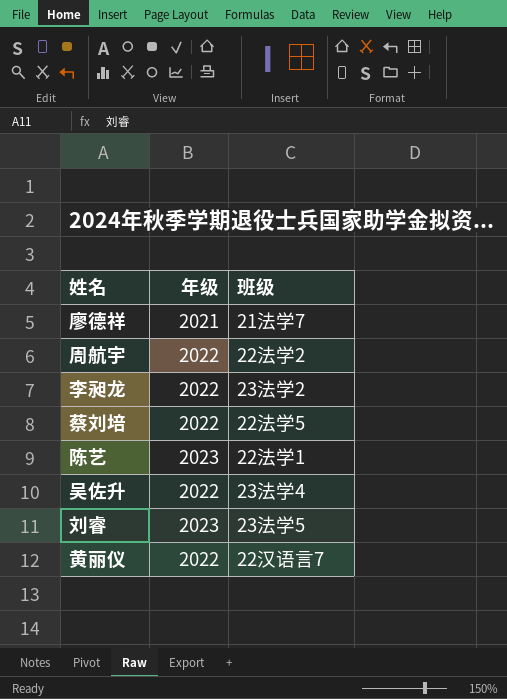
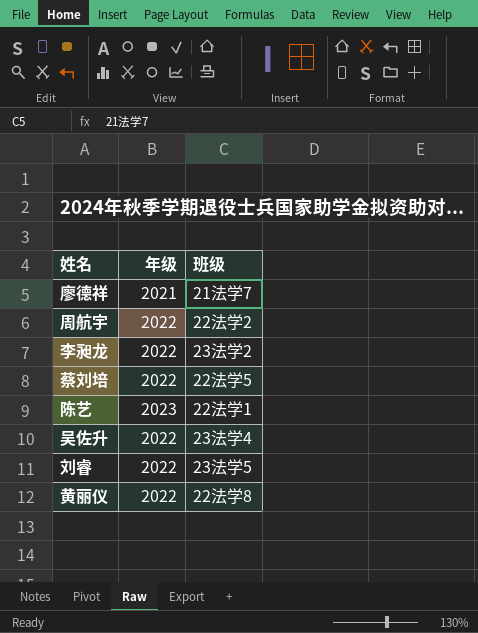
刘睿 | 年级: 2023 -> 2022
黄丽仪 | 班级: 22汉语言7 -> 22法学8

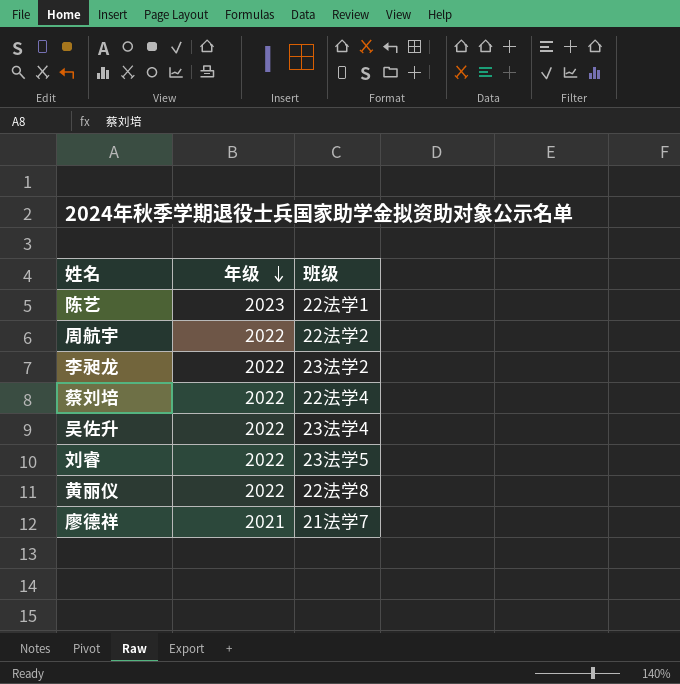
row order: none -> 年级 descending
蔡刘培 | 班级: 22法学5 -> 22法学4

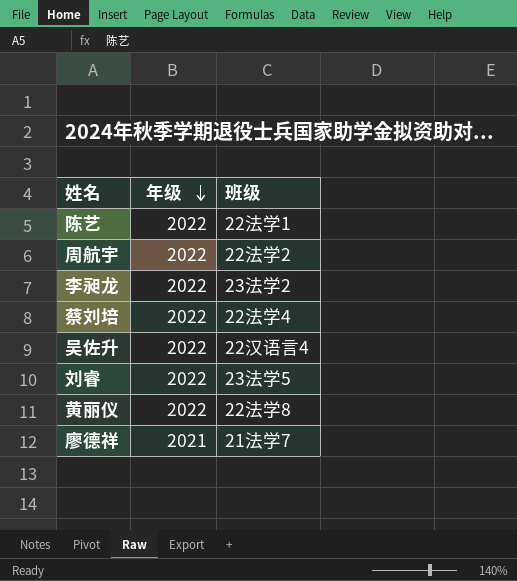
陈艺 | 年级: 2023 -> 2022
吴佐升 | 班级: 23法学4 -> 22汉语言4

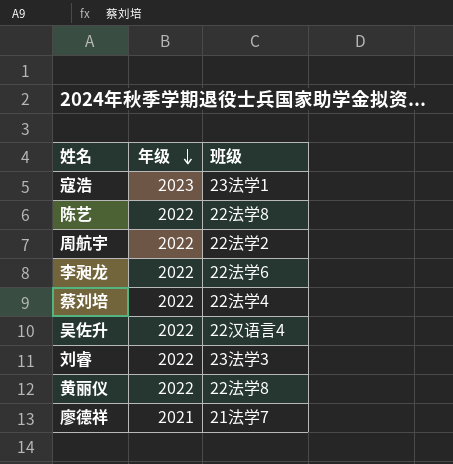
row 寇浩: none -> 2023 | 23法学1
陈艺 | 班级: 22法学1 -> 22法学8
李昶龙 | 班级: 23法学2 -> 22法学6
刘睿 | 班级: 23法学5 -> 23法学3

